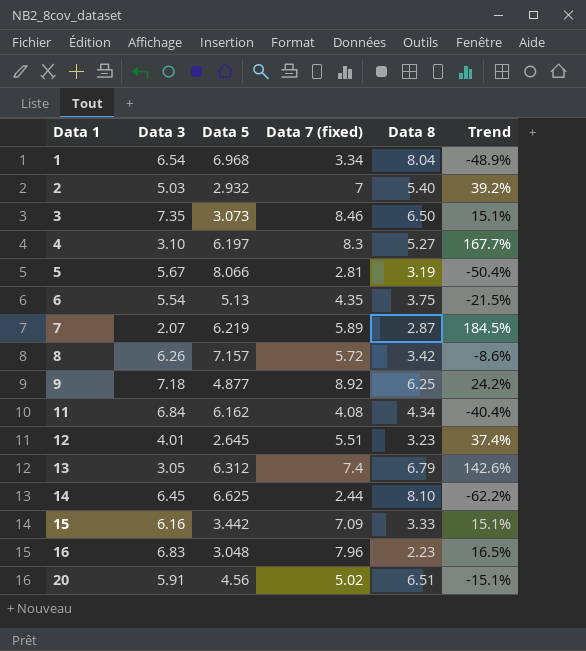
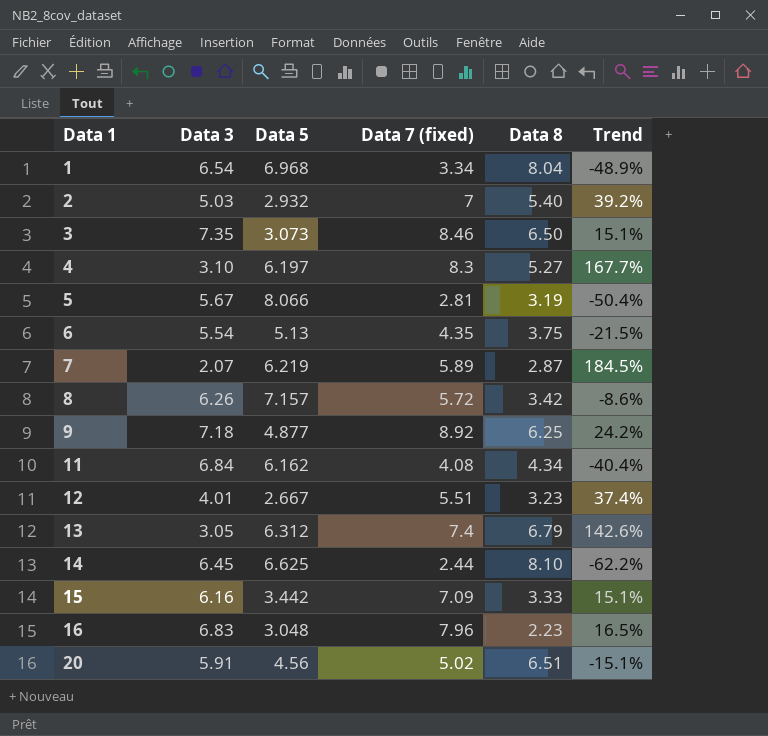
12 | Data 5: 2.645 -> 2.667

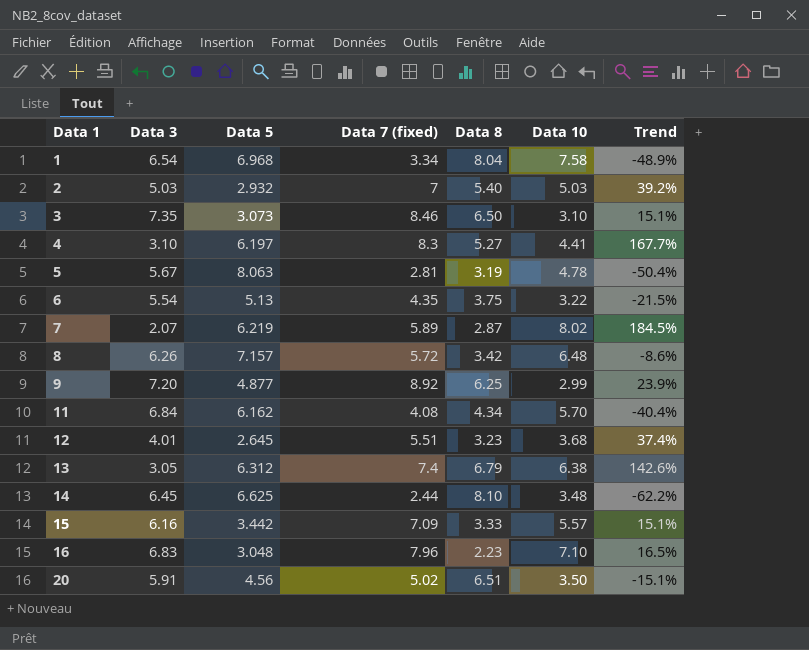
column Data 10 | position: none -> 6
5 | Data 5: 8.066 -> 8.063
9 | Data 3: 7.18 -> 7.20
9 | Trend: 24.2% -> 23.9%
12 | Data 5: 2.667 -> 2.645

